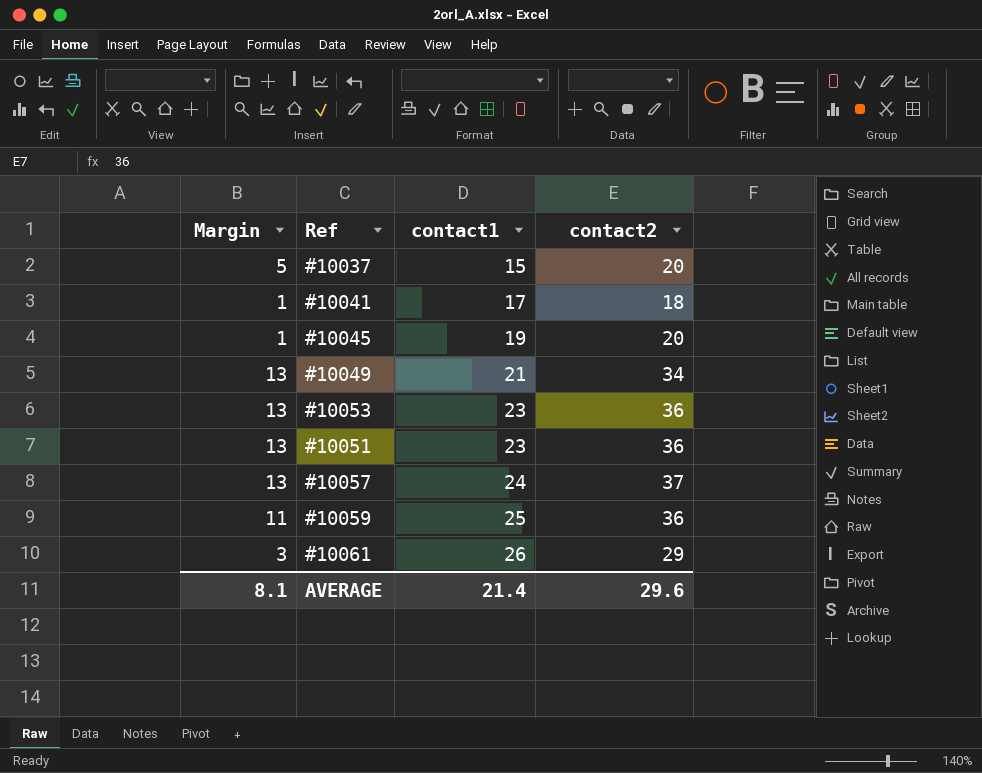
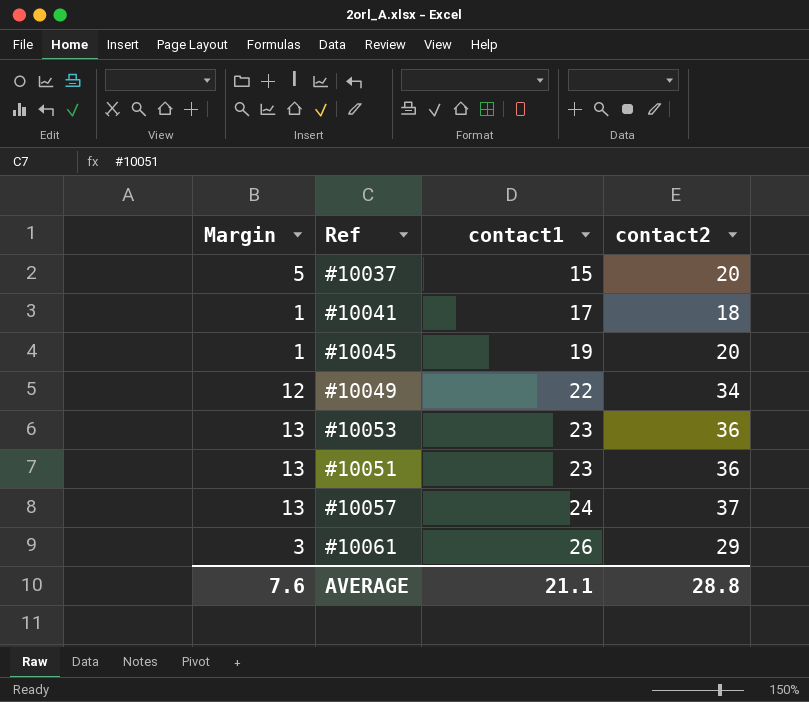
row #10059: 11 | 25 | 36 -> none
#10049 | Margin: 13 -> 12
#10049 | contact1: 21 -> 22
AVERAGE | Margin: 8.1 -> 7.6
AVERAGE | contact1: 21.4 -> 21.1
AVERAGE | contact2: 29.6 -> 28.8

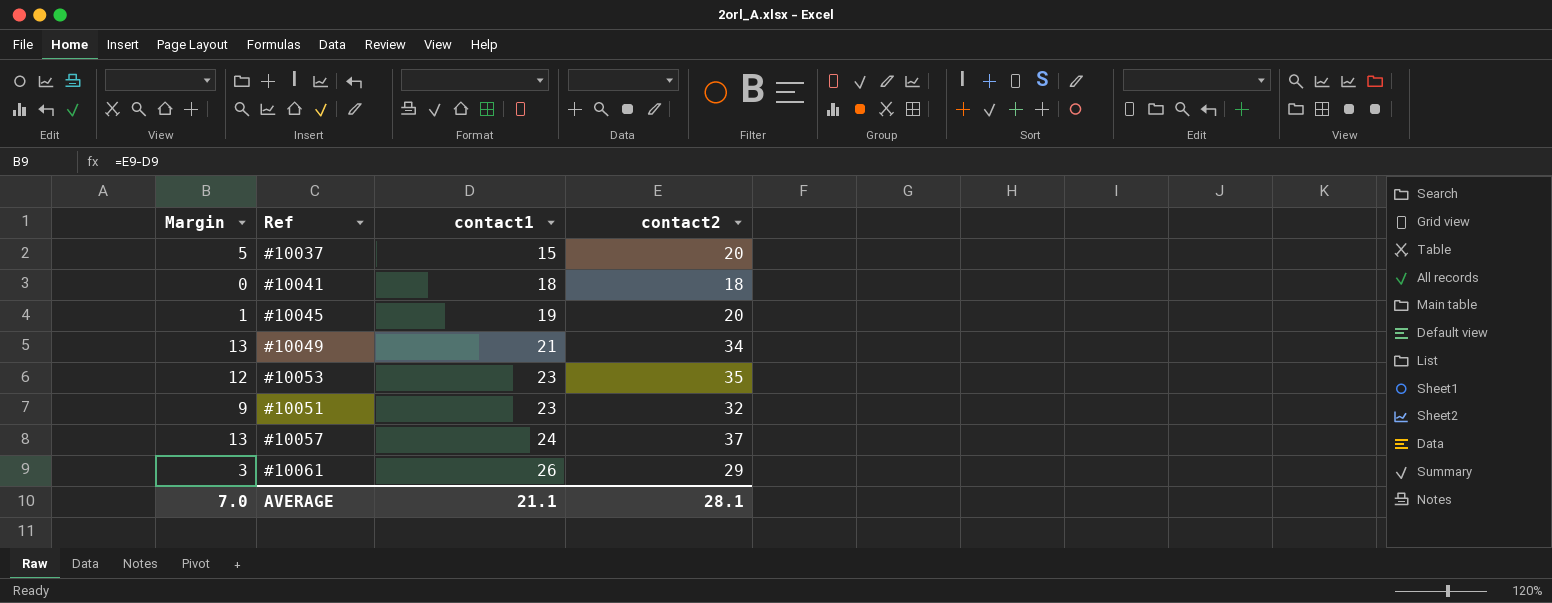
#10041 | Margin: 1 -> 0
#10041 | contact1: 17 -> 18
#10049 | Margin: 12 -> 13
#10049 | contact1: 22 -> 21
#10053 | Margin: 13 -> 12
#10053 | contact2: 36 -> 35
#10051 | Margin: 13 -> 9
#10051 | contact2: 36 -> 32
AVERAGE | Margin: 7.6 -> 7.0
AVERAGE | contact2: 28.8 -> 28.1

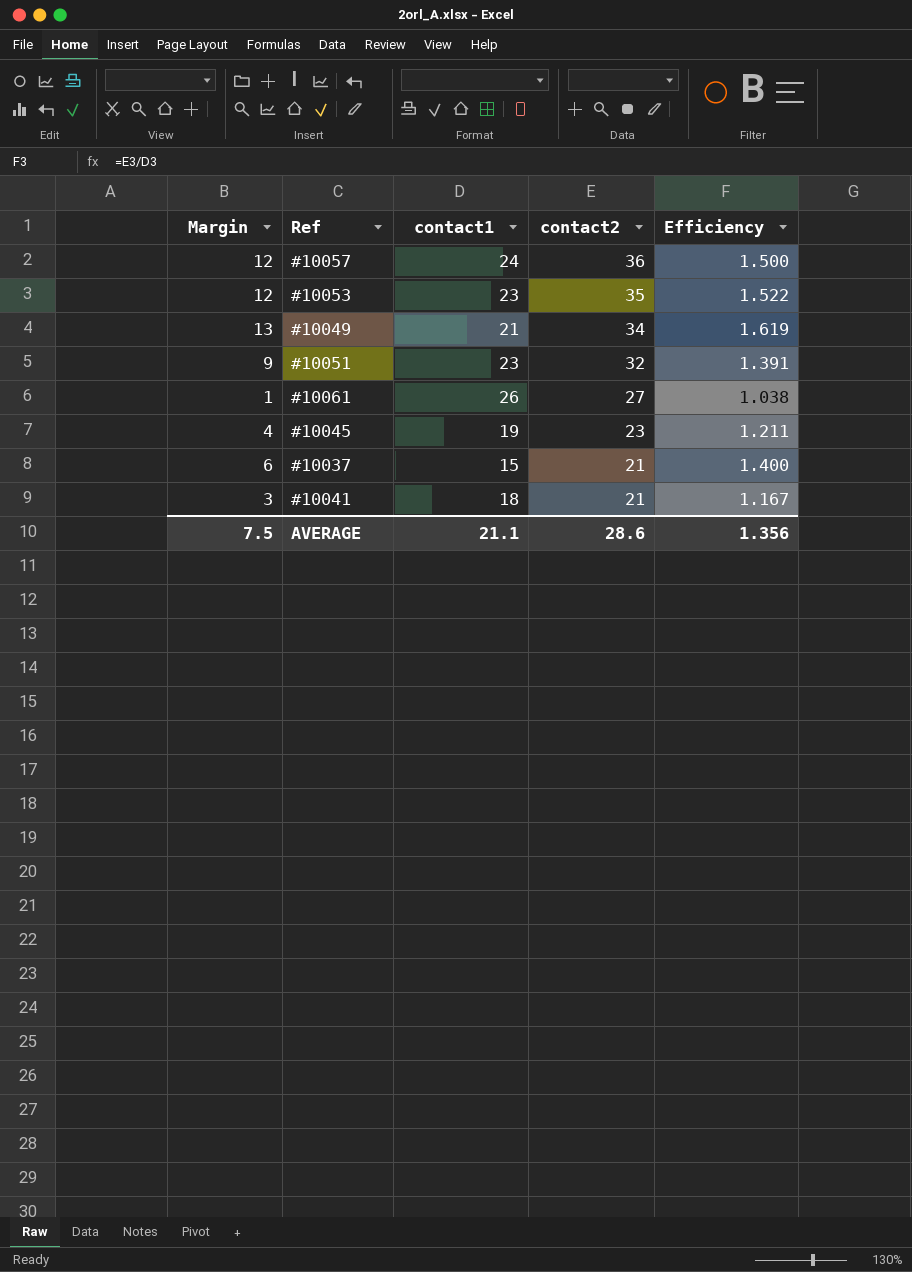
row order: contact1 ascending -> contact2 descending
column Efficiency | formula: none -> [contact2] / [contact1]
#10057 | Margin: 13 -> 12
#10057 | contact2: 37 -> 36
#10061 | Margin: 3 -> 1
#10061 | contact2: 29 -> 27
#10045 | Margin: 1 -> 4
#10045 | contact2: 20 -> 23
#10037 | Margin: 5 -> 6
#10037 | contact2: 20 -> 21
#10041 | Margin: 0 -> 3
#10041 | contact2: 18 -> 21
AVERAGE | Margin: 7.0 -> 7.5
AVERAGE | contact2: 28.1 -> 28.6

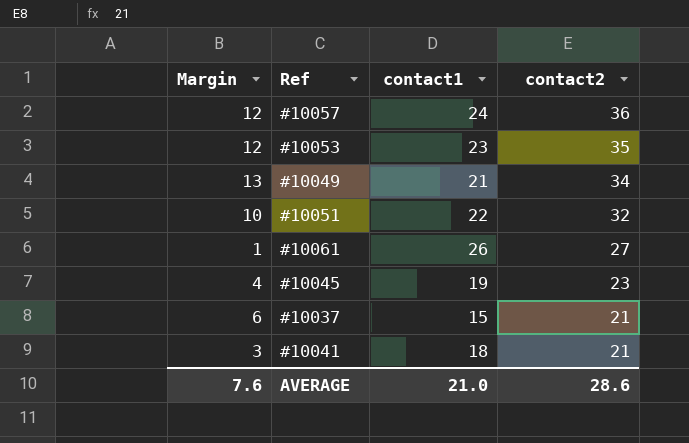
column Efficiency | formula: [contact2] / [contact1] -> none
#10051 | Margin: 9 -> 10
#10051 | contact1: 23 -> 22
AVERAGE | Margin: 7.5 -> 7.6
AVERAGE | contact1: 21.1 -> 21.0

